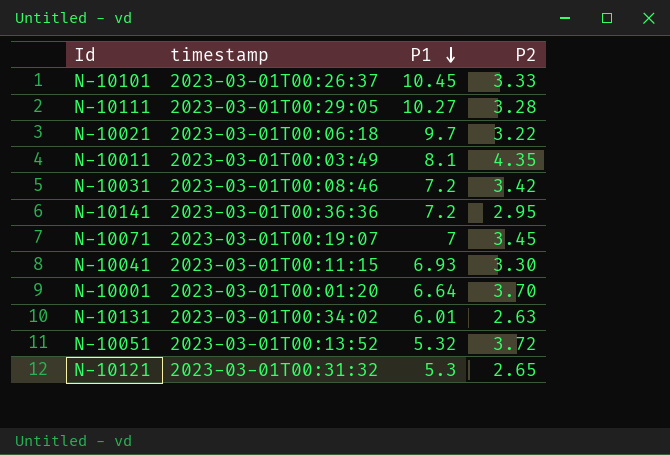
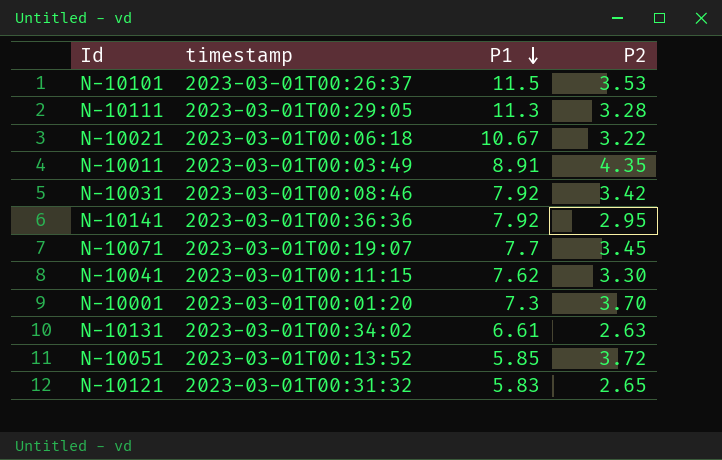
N-10101 | P1: 10.45 -> 11.5
N-10101 | P2: 3.33 -> 3.53
N-10111 | P1: 10.27 -> 11.3
N-10021 | P1: 9.7 -> 10.67
N-10011 | P1: 8.1 -> 8.91
N-10031 | P1: 7.2 -> 7.92
N-10141 | P1: 7.2 -> 7.92
N-10071 | P1: 7 -> 7.7
N-10041 | P1: 6.93 -> 7.62
N-10001 | P1: 6.64 -> 7.3
N-10131 | P1: 6.01 -> 6.61
N-10051 | P1: 5.32 -> 5.85
N-10121 | P1: 5.3 -> 5.83

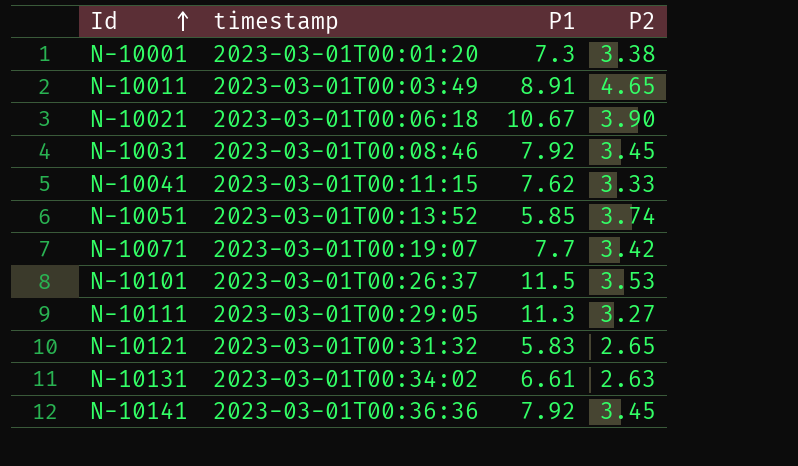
row order: P1 descending -> Id ascending
N-10001 | P2: 3.70 -> 3.38
N-10011 | P2: 4.35 -> 4.65
N-10021 | P2: 3.22 -> 3.90
N-10031 | P2: 3.42 -> 3.45
N-10041 | P2: 3.30 -> 3.33
N-10051 | P2: 3.72 -> 3.74
N-10071 | P2: 3.45 -> 3.42
N-10111 | P2: 3.28 -> 3.27
N-10141 | P2: 2.95 -> 3.45

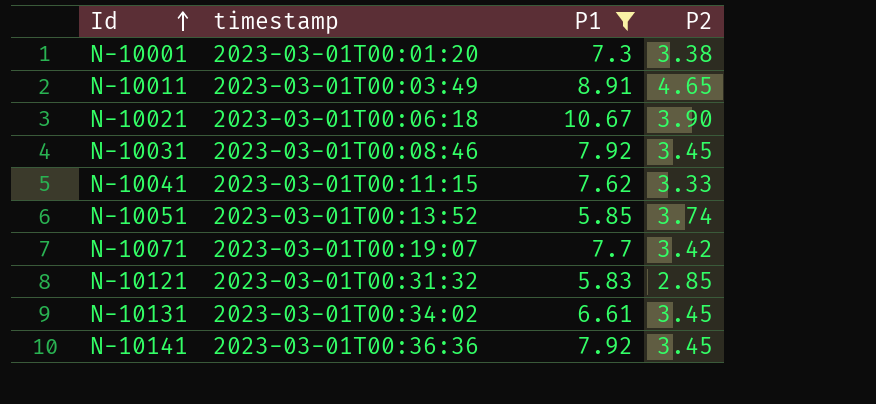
filter: none -> P1 <= 10.67
N-10121 | P2: 2.65 -> 2.85
N-10131 | P2: 2.63 -> 3.45

